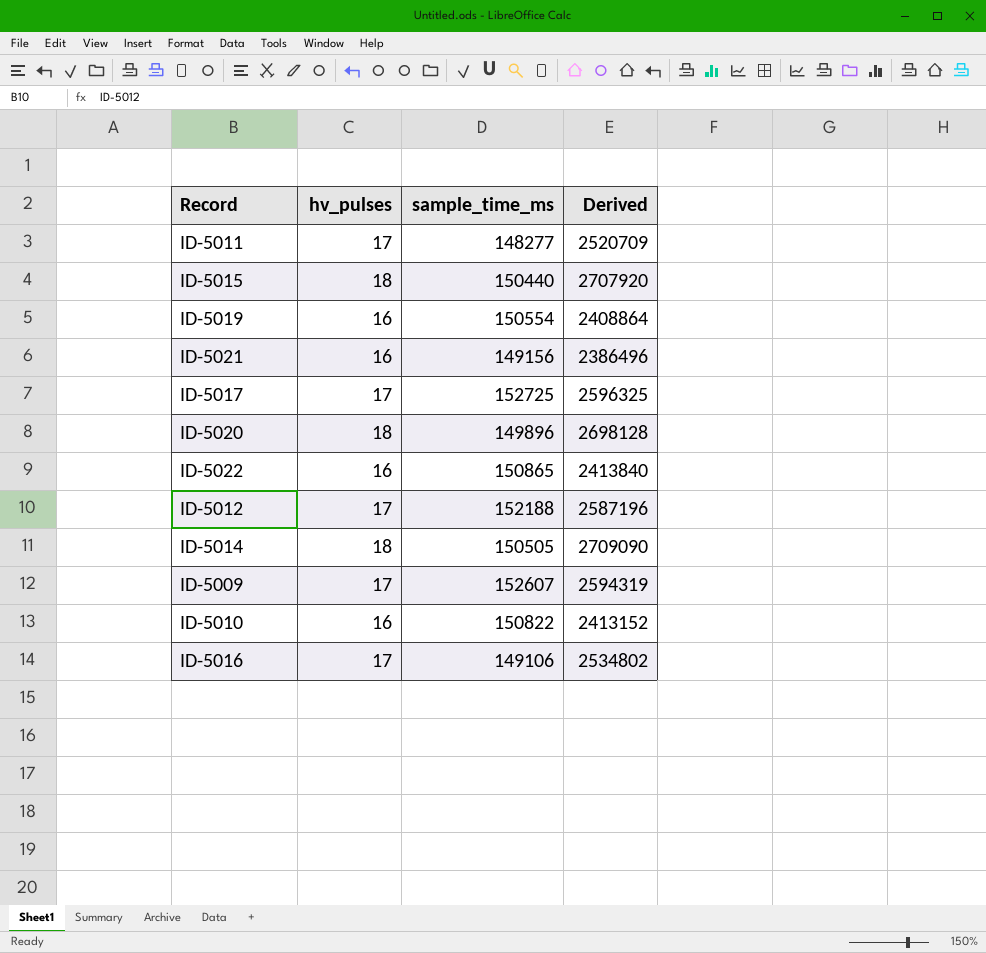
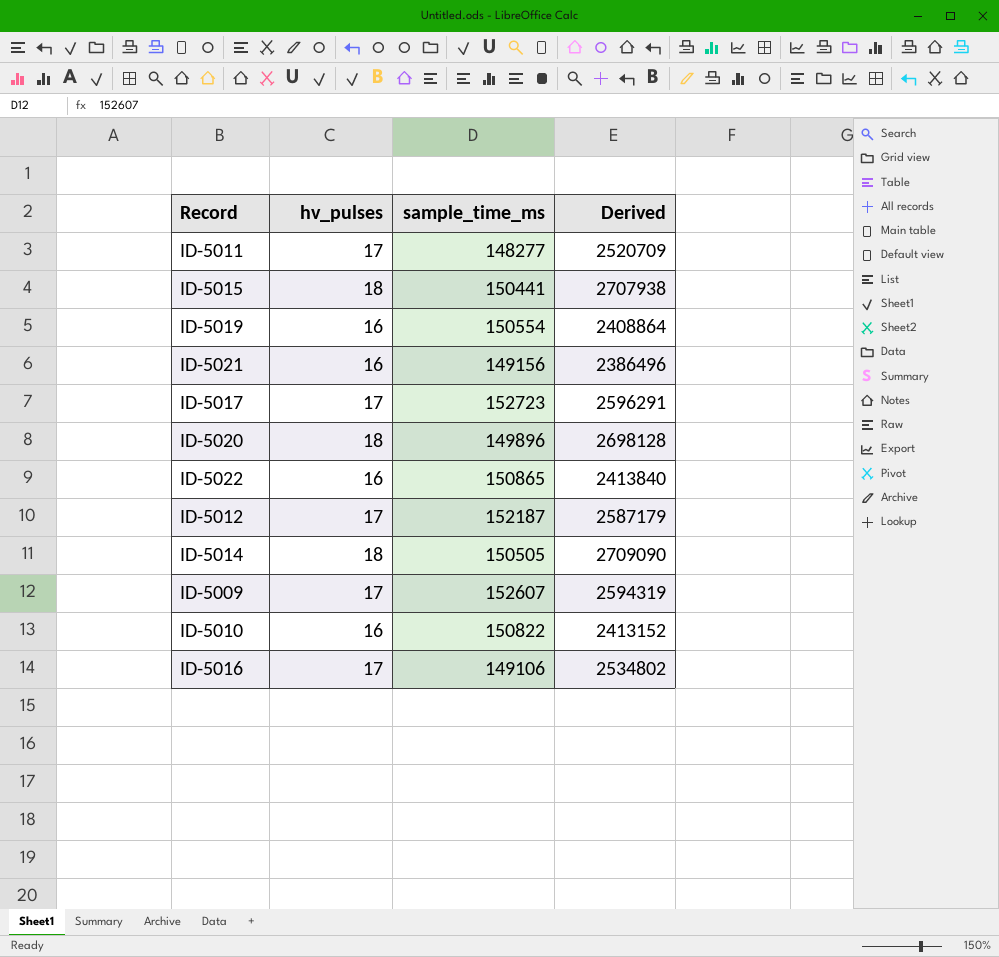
ID-5015 | sample_time_ms: 150440 -> 150441
ID-5015 | Derived: 2707920 -> 2707938
ID-5017 | sample_time_ms: 152725 -> 152723
ID-5017 | Derived: 2596325 -> 2596291
ID-5012 | sample_time_ms: 152188 -> 152187
ID-5012 | Derived: 2587196 -> 2587179

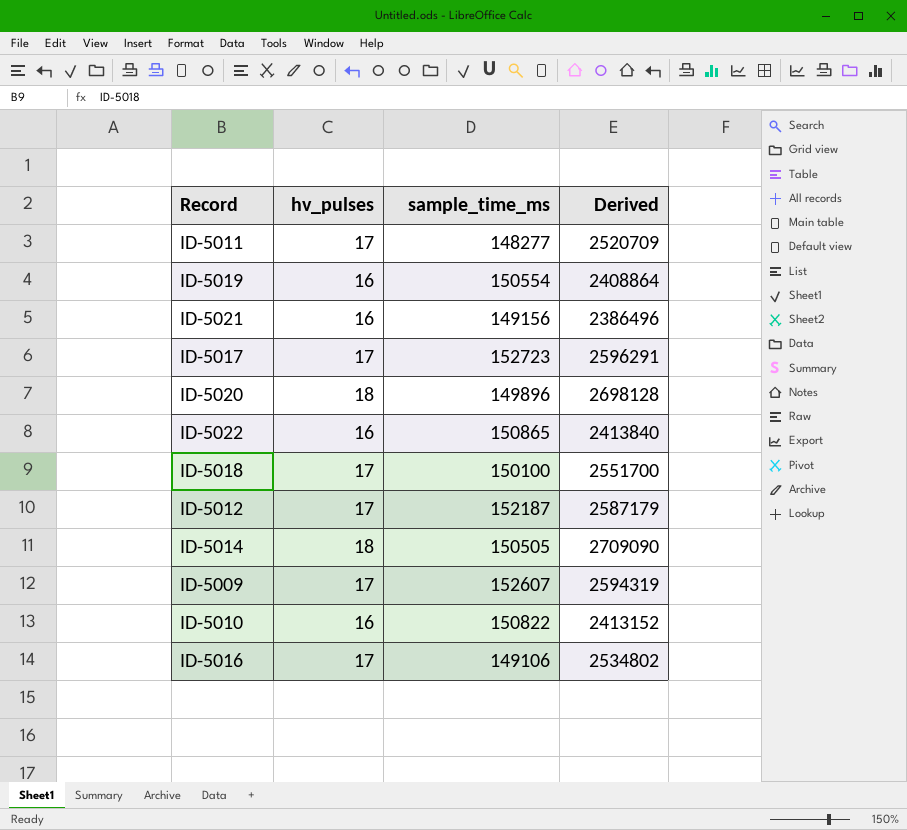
row ID-5015: 18 | 150441 | 2707938 -> none
row ID-5018: none -> 17 | 150100 | 2551700

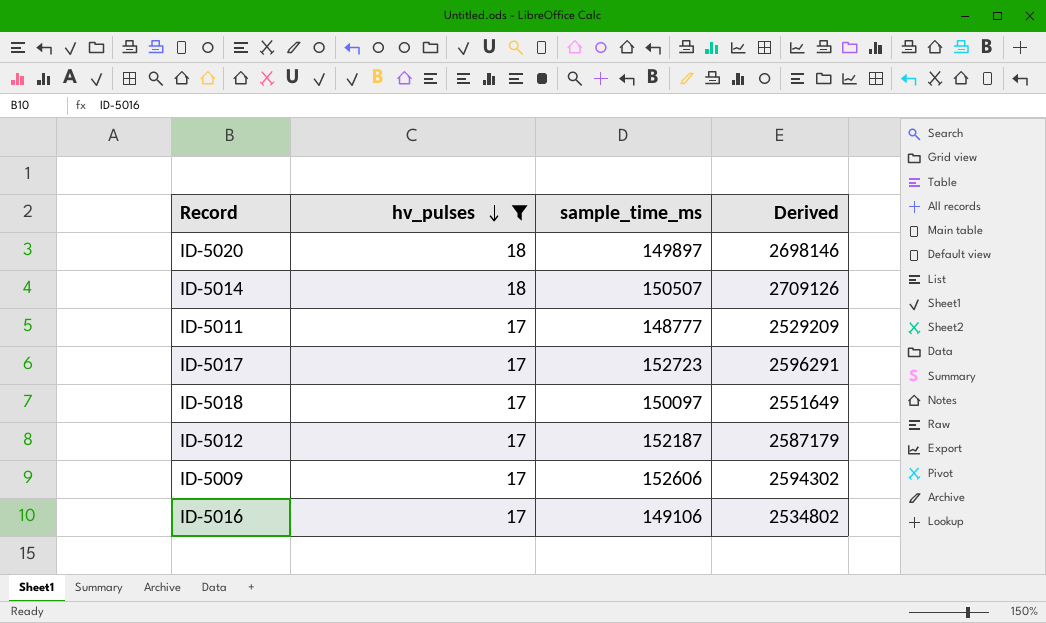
filter: none -> hv_pulses != 16
row order: none -> hv_pulses descending
ID-5020 | sample_time_ms: 149896 -> 149897
ID-5020 | Derived: 2698128 -> 2698146
ID-5014 | sample_time_ms: 150505 -> 150507
ID-5014 | Derived: 2709090 -> 2709126
ID-5011 | sample_time_ms: 148277 -> 148777
ID-5011 | Derived: 2520709 -> 2529209
ID-5018 | sample_time_ms: 150100 -> 150097
ID-5018 | Derived: 2551700 -> 2551649
ID-5009 | sample_time_ms: 152607 -> 152606
ID-5009 | Derived: 2594319 -> 2594302

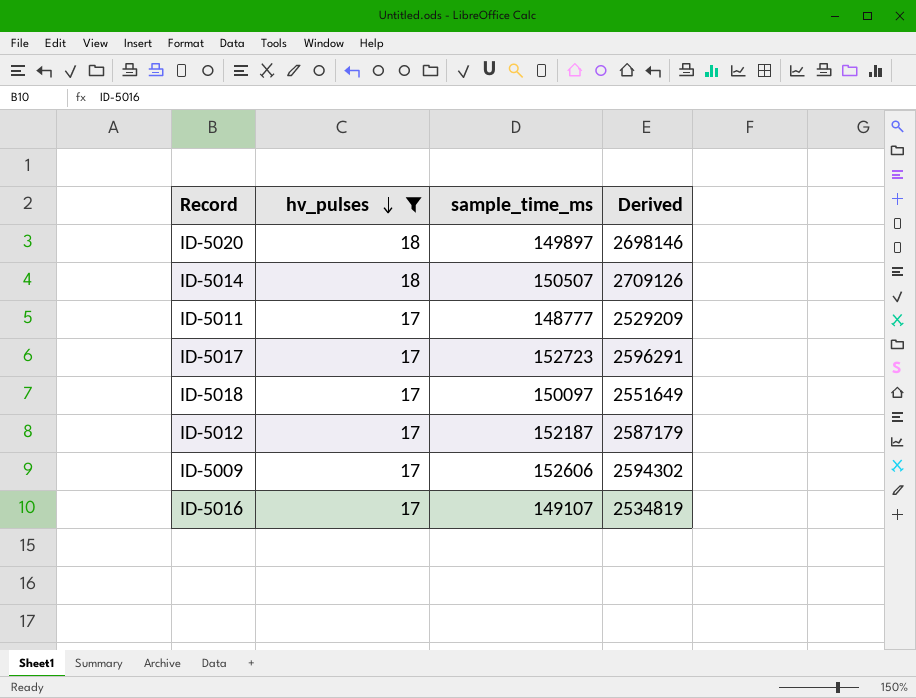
ID-5016 | sample_time_ms: 149106 -> 149107
ID-5016 | Derived: 2534802 -> 2534819

